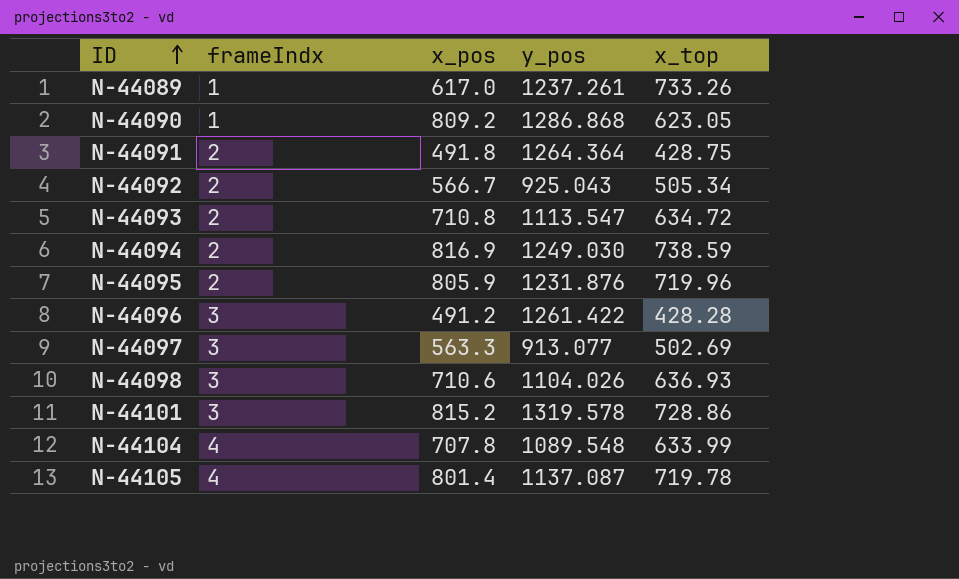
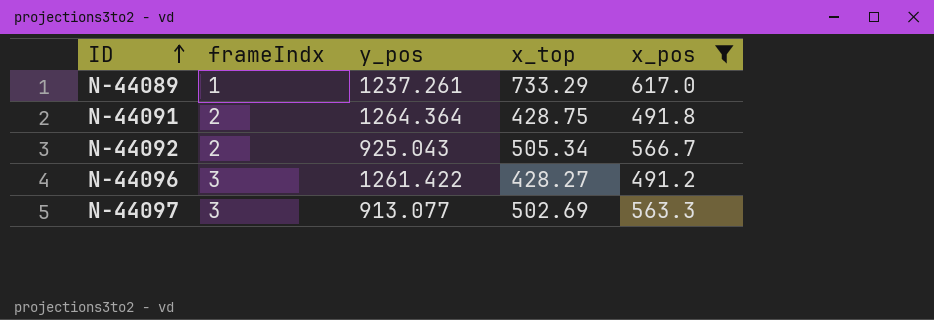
filter: none -> x_pos <= 617.0
column x_pos | position: 3 -> 5
N-44089 | x_top: 733.26 -> 733.29
N-44096 | x_top: 428.28 -> 428.27

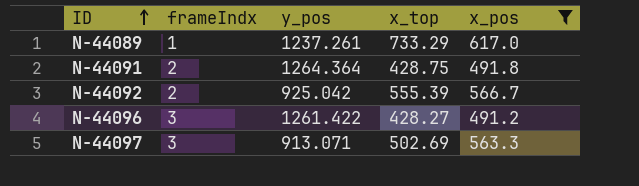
N-44092 | y_pos: 925.043 -> 925.042
N-44092 | x_top: 505.34 -> 555.39
N-44097 | y_pos: 913.077 -> 913.071

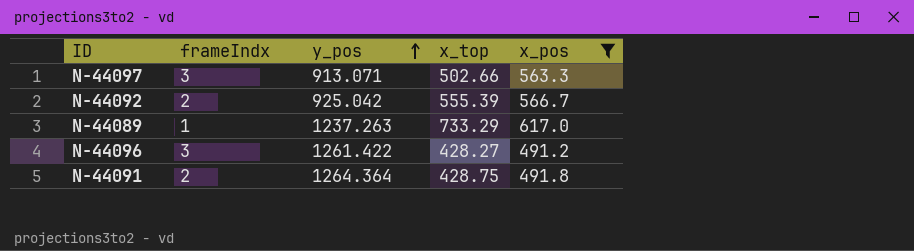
row order: ID ascending -> y_pos ascending
N-44097 | x_top: 502.69 -> 502.66
N-44089 | y_pos: 1237.261 -> 1237.263

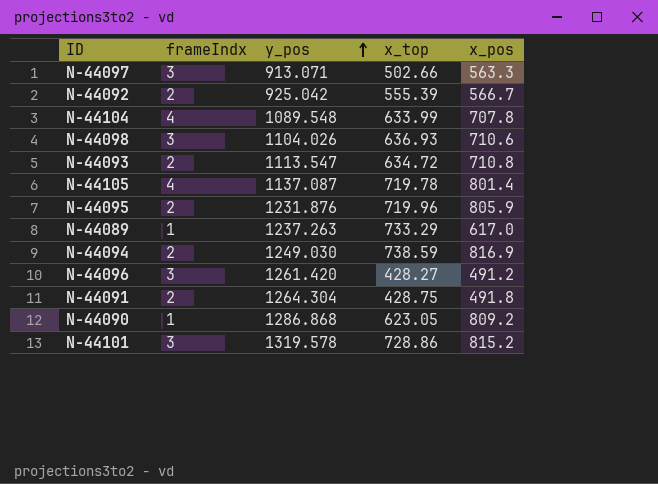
filter: x_pos <= 617.0 -> none
N-44096 | y_pos: 1261.422 -> 1261.420
N-44091 | y_pos: 1264.364 -> 1264.304

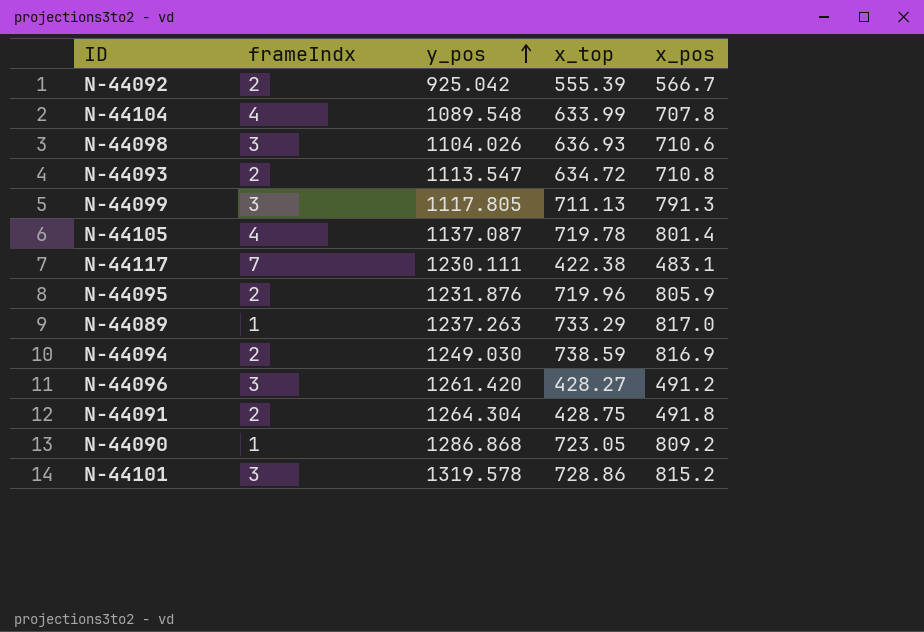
row N-44097: 3 | 913.071 | 502.66 | 563.3 -> none
row N-44099: none -> 3 | 1117.805 | 711.13 | 791.3
row N-44117: none -> 7 | 1230.111 | 422.38 | 483.1
N-44089 | x_pos: 617.0 -> 817.0
N-44090 | x_top: 623.05 -> 723.05

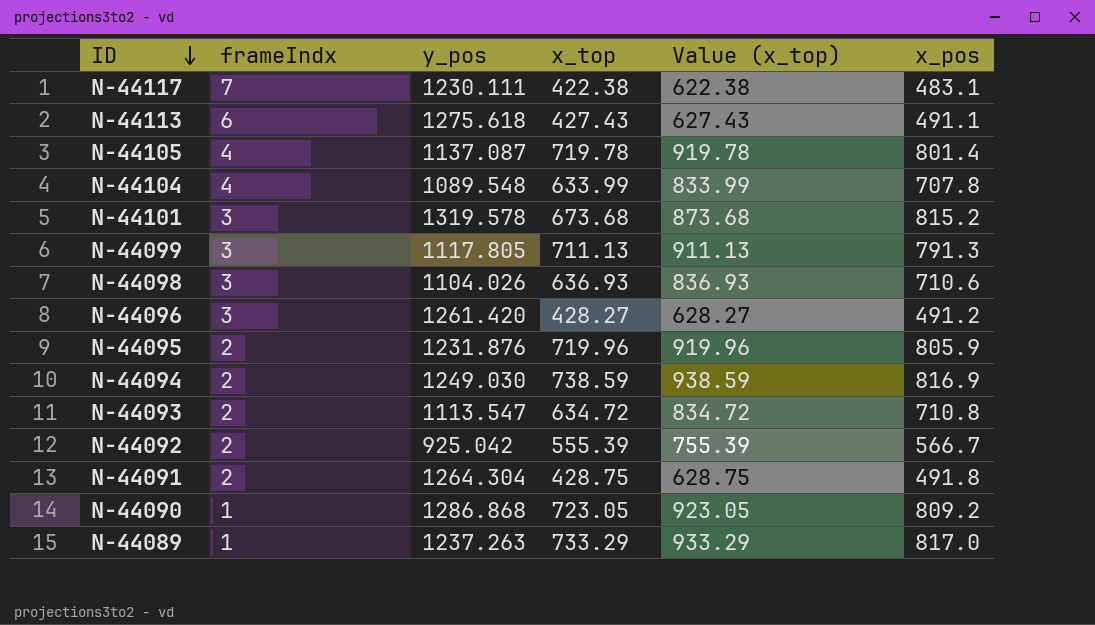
row order: y_pos ascending -> ID descending
column Value (x_top) | formula: none -> [x_top] + 200
row N-44113: none -> 6 | 1275.618 | 427.43 | 627.43 | 491.1
N-44101 | x_top: 728.86 -> 673.68

